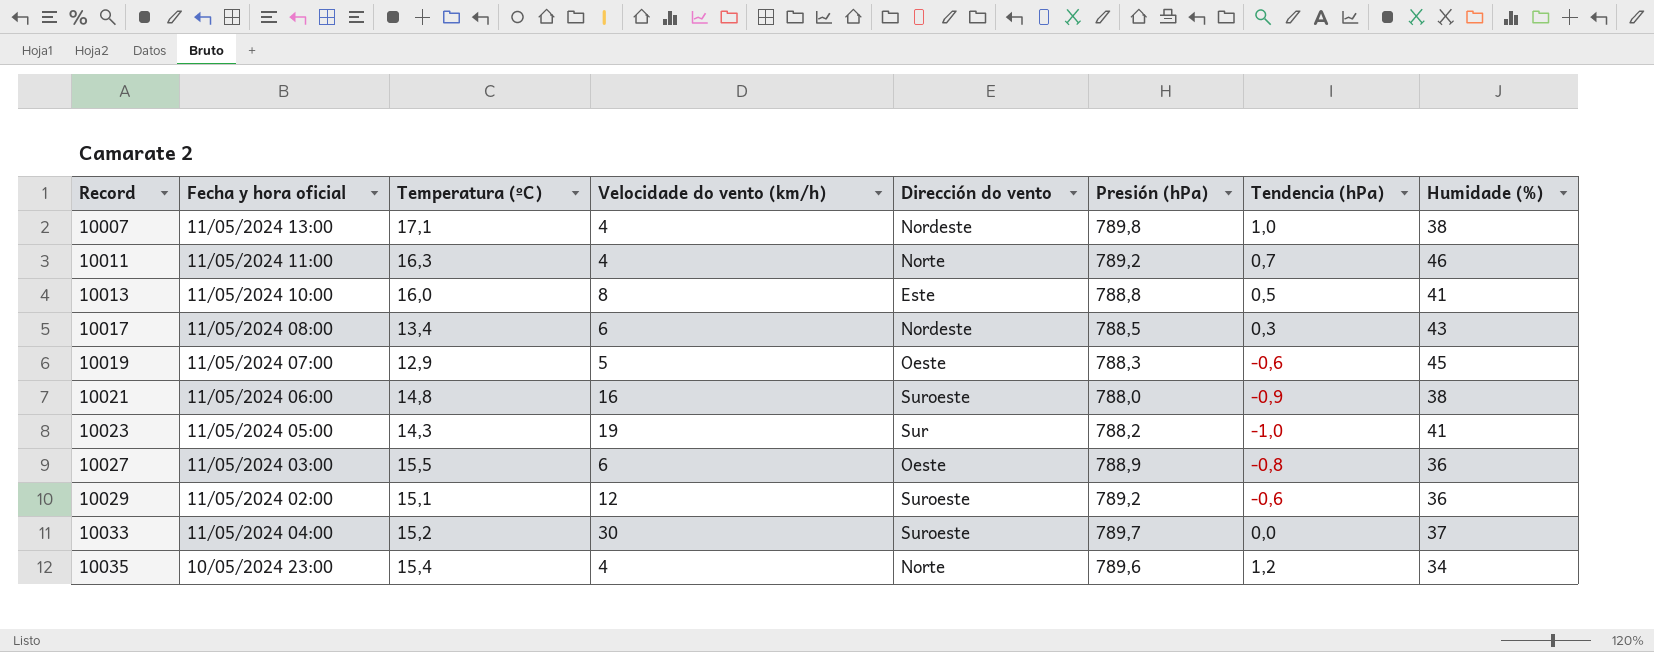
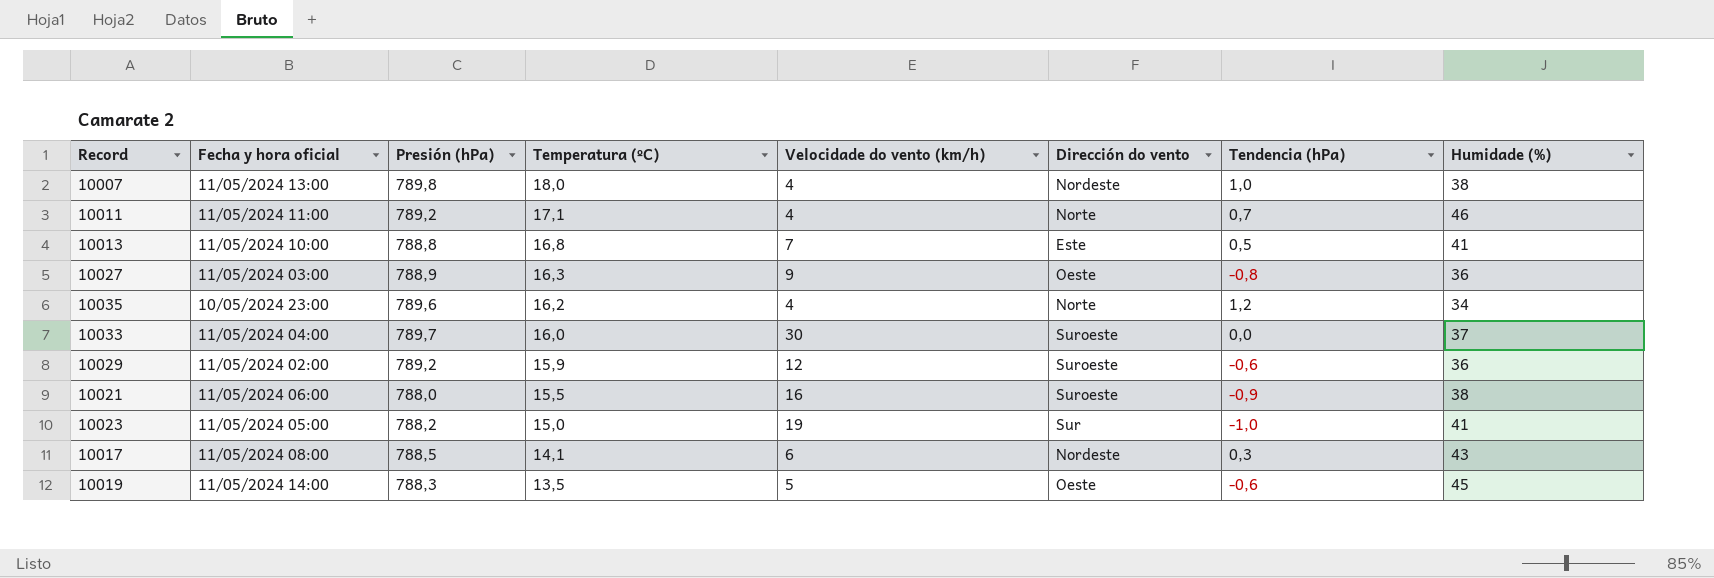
row order: Record ascending -> Temperatura (ºC) descending
column Presión (hPa) | position: 6 -> 3
10007 | Temperatura (ºC): 17,1 -> 18,0
10011 | Temperatura (ºC): 16,3 -> 17,1
10013 | Temperatura (ºC): 16,0 -> 16,8
10013 | Velocidade do vento (km/h): 8 -> 7
10027 | Temperatura (ºC): 15,5 -> 16,3
10027 | Velocidade do vento (km/h): 6 -> 9
10035 | Temperatura (ºC): 15,4 -> 16,2
10033 | Temperatura (ºC): 15,2 -> 16,0
10029 | Temperatura (ºC): 15,1 -> 15,9
10021 | Temperatura (ºC): 14,8 -> 15,5
10023 | Temperatura (ºC): 14,3 -> 15,0
10017 | Temperatura (ºC): 13,4 -> 14,1
10019 | Fecha y hora oficial: 11/05/2024 07:00 -> 11/05/2024 14:00
10019 | Temperatura (ºC): 12,9 -> 13,5

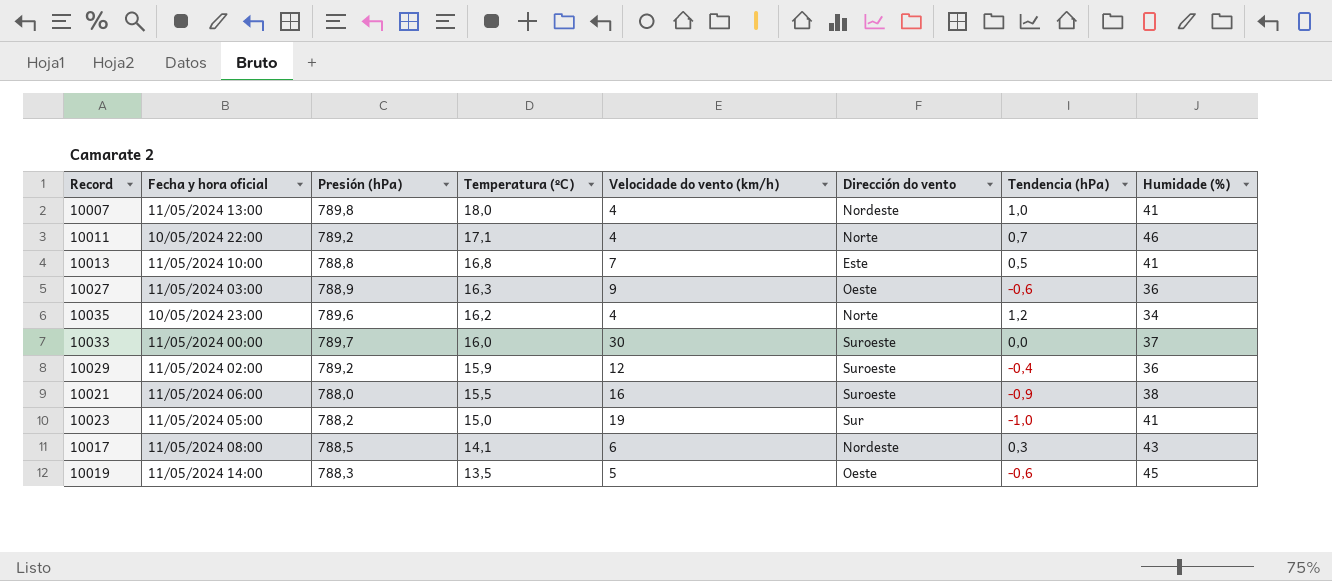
10007 | Humidade (%): 38 -> 41
10011 | Fecha y hora oficial: 11/05/2024 11:00 -> 10/05/2024 22:00
10027 | Tendencia (hPa): -0,8 -> -0,6
10033 | Fecha y hora oficial: 11/05/2024 04:00 -> 11/05/2024 00:00
10029 | Tendencia (hPa): -0,6 -> -0,4

